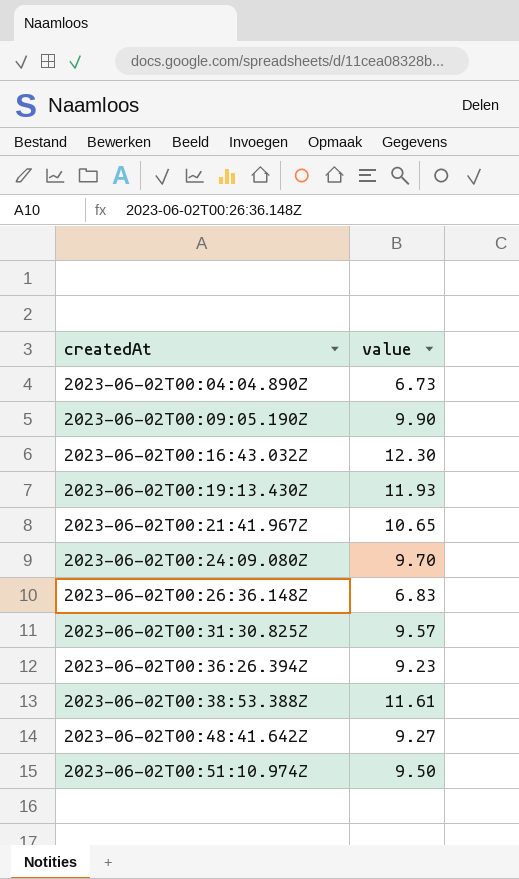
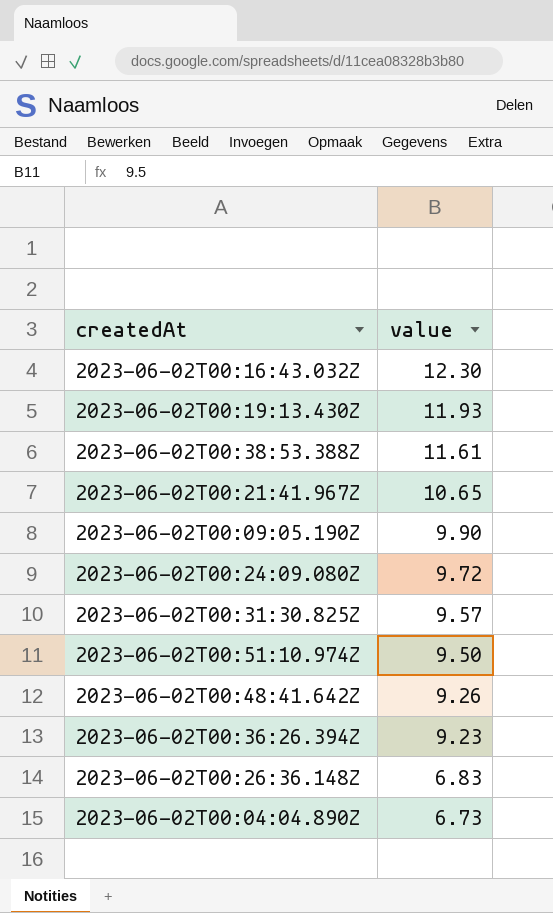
row order: createdAt ascending -> value descending
2023-06-02T00:24:09.080Z | value: 9.70 -> 9.72
2023-06-02T00:48:41.642Z | value: 9.27 -> 9.26

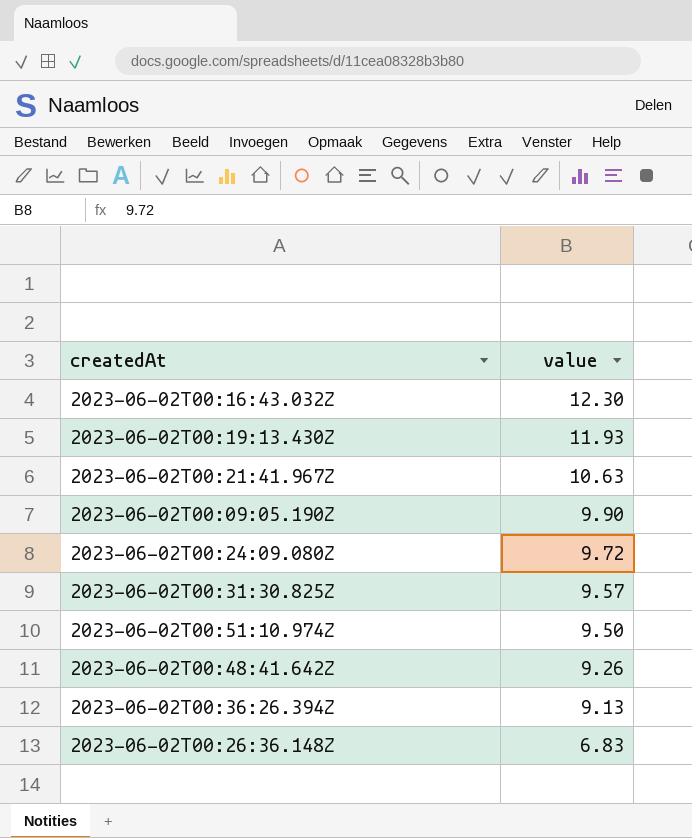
row 2023-06-02T00:38:53.388Z: 11.61 -> none
row 2023-06-02T00:04:04.890Z: 6.73 -> none
2023-06-02T00:21:41.967Z | value: 10.65 -> 10.63
2023-06-02T00:36:26.394Z | value: 9.23 -> 9.13

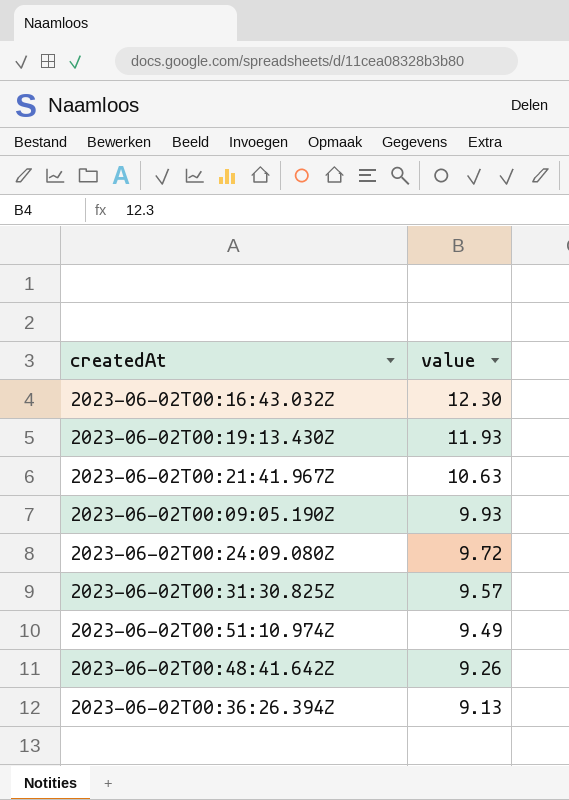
row 2023-06-02T00:26:36.148Z: 6.83 -> none
2023-06-02T00:09:05.190Z | value: 9.90 -> 9.93
2023-06-02T00:51:10.974Z | value: 9.50 -> 9.49

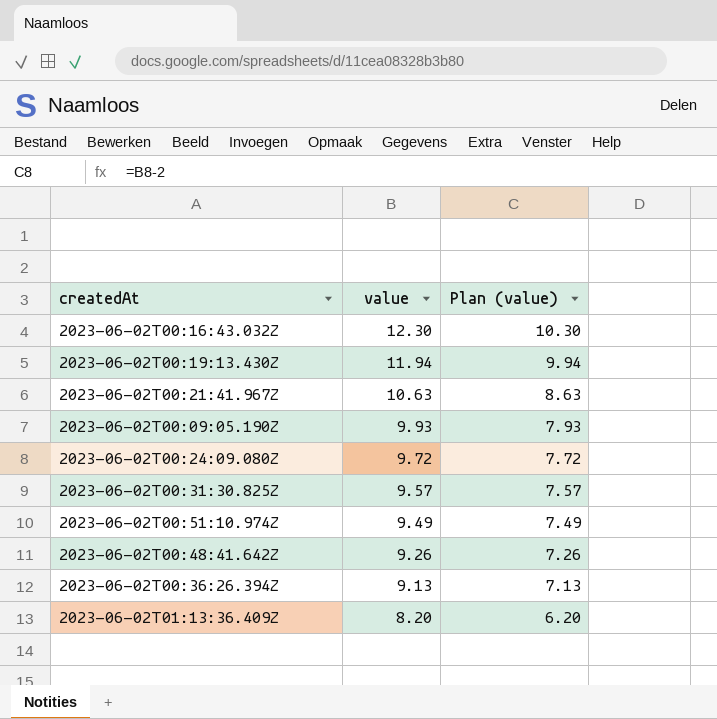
column Plan (value) | formula: none -> [value] - 2
2023-06-02T00:19:13.430Z | value: 11.93 -> 11.94
row 2023-06-02T01:13:36.409Z: none -> 8.20 | 6.20

